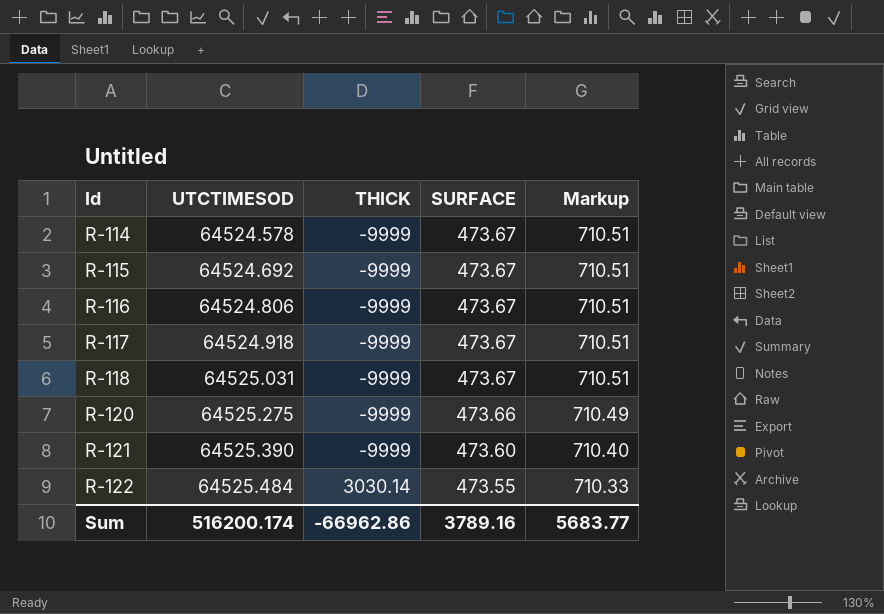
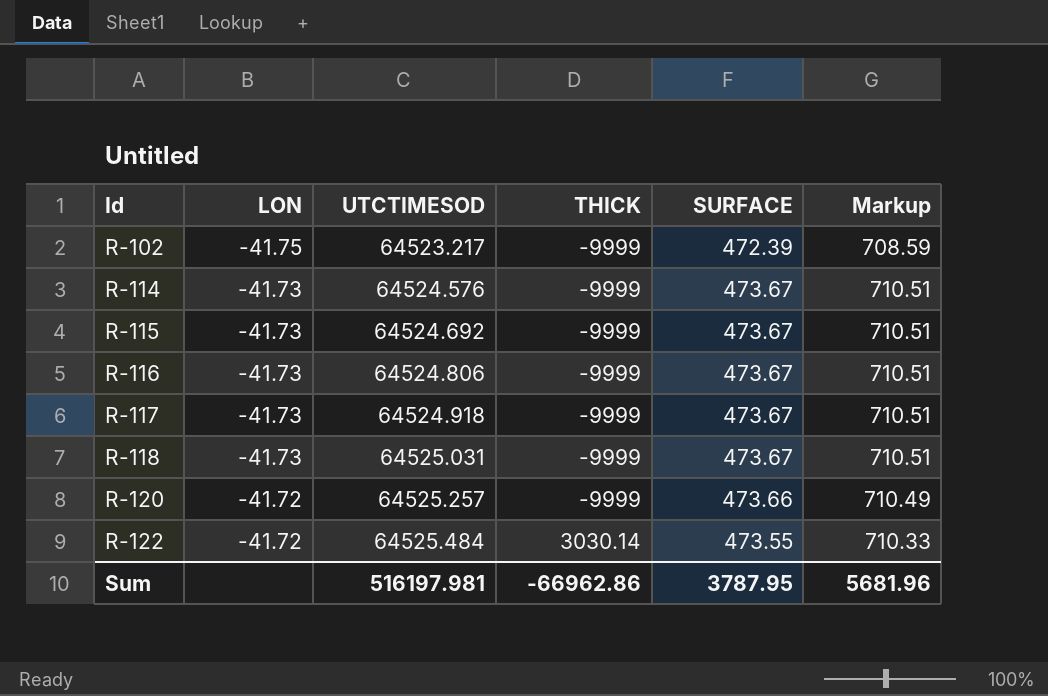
column LON | position: none -> 2
row R-121: 64525.390 | -9999 | 473.60 | 710.40 -> none
row R-102: none -> -41.75 | 64523.217 | -9999 | 472.39 | 708.59
R-114 | UTCTIMESOD: 64524.578 -> 64524.576
R-120 | UTCTIMESOD: 64525.275 -> 64525.257
Sum | UTCTIMESOD: 516200.174 -> 516197.981
Sum | SURFACE: 3789.16 -> 3787.95
Sum | Markup: 5683.77 -> 5681.96

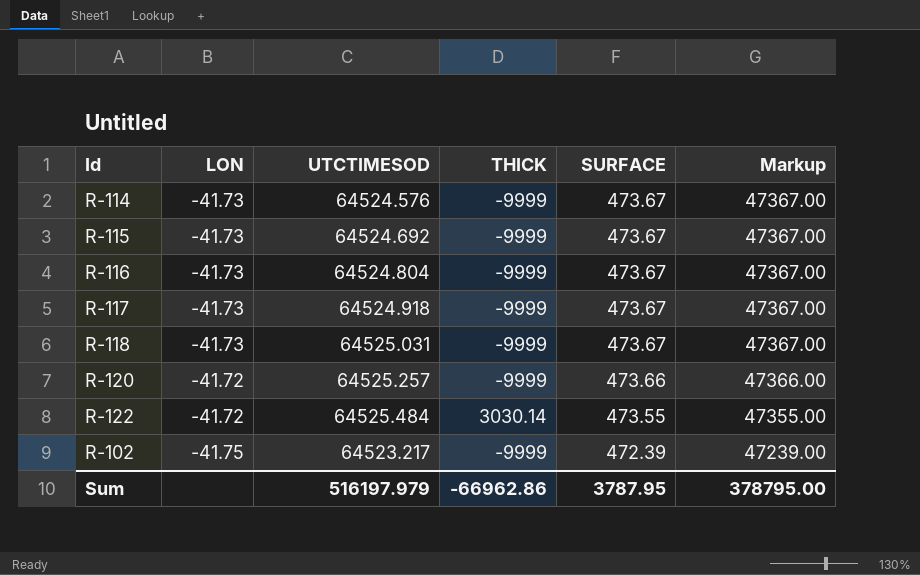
row order: Id ascending -> SURFACE descending
column Markup | formula: [SURFACE] * 1.5 -> [SURFACE] * 100
R-116 | UTCTIMESOD: 64524.806 -> 64524.804
Sum | UTCTIMESOD: 516197.981 -> 516197.979
Sum | Markup: 5681.96 -> 378795.00

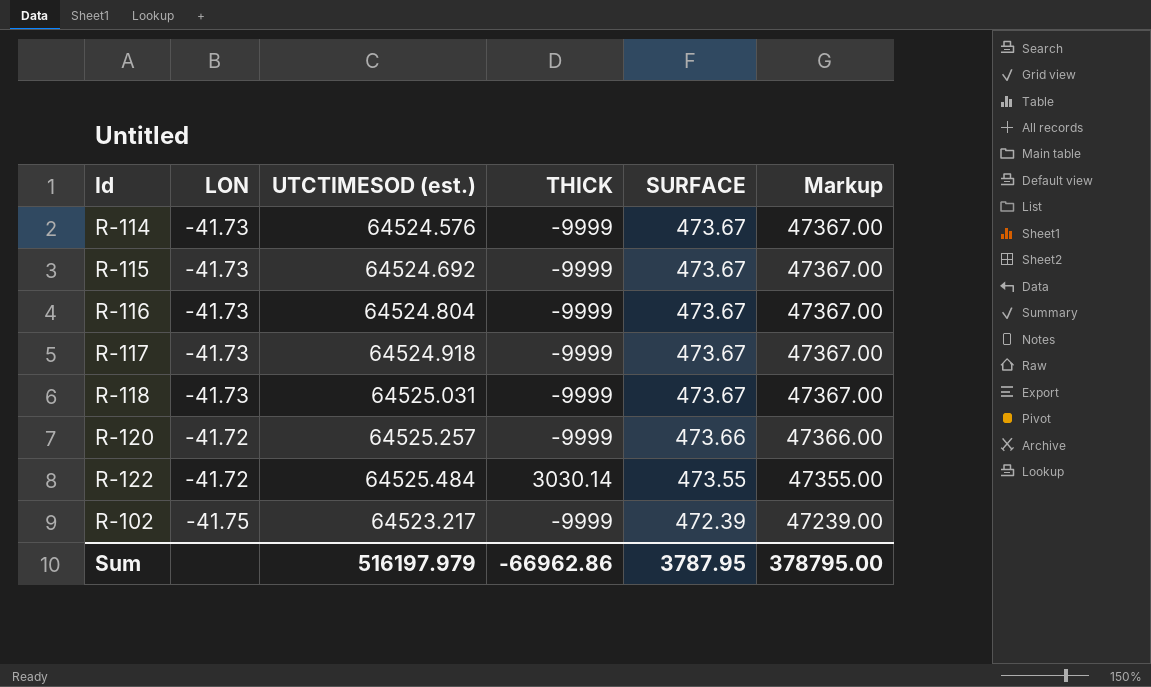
column name: UTCTIMESOD -> UTCTIMESOD (est.)

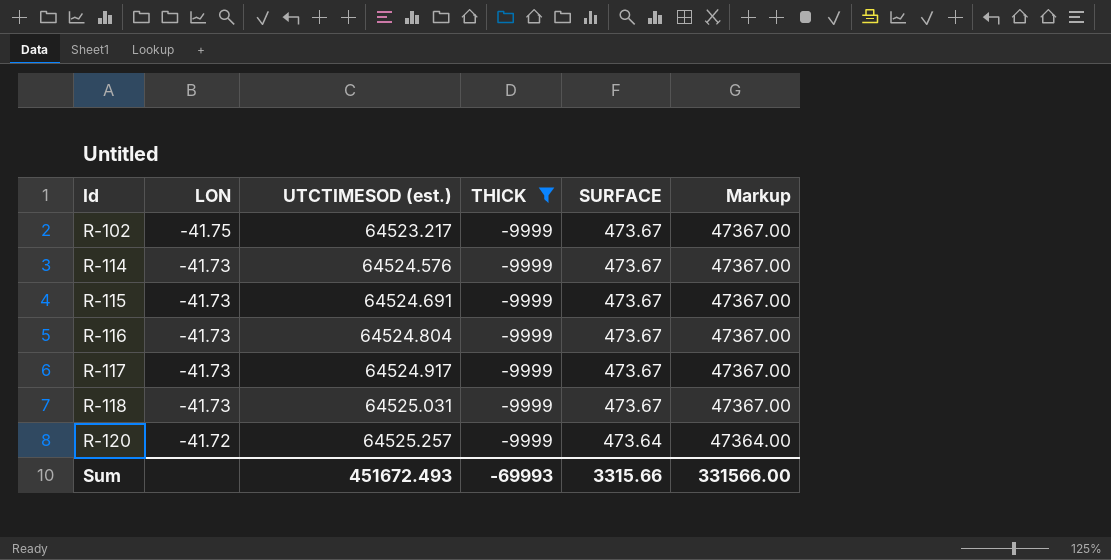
filter: none -> THICK = -9999
row order: SURFACE descending -> Id ascending
R-102 | SURFACE: 472.39 -> 473.67
R-102 | Markup: 47239.00 -> 47367.00
R-115 | UTCTIMESOD (est.): 64524.692 -> 64524.691
R-117 | UTCTIMESOD (est.): 64524.918 -> 64524.917
R-120 | SURFACE: 473.66 -> 473.64
R-120 | Markup: 47366.00 -> 47364.00
Sum | UTCTIMESOD (est.): 516197.979 -> 451672.493
Sum | THICK: -66962.86 -> -69993
Sum | SURFACE: 3787.95 -> 3315.66
Sum | Markup: 378795.00 -> 331566.00

